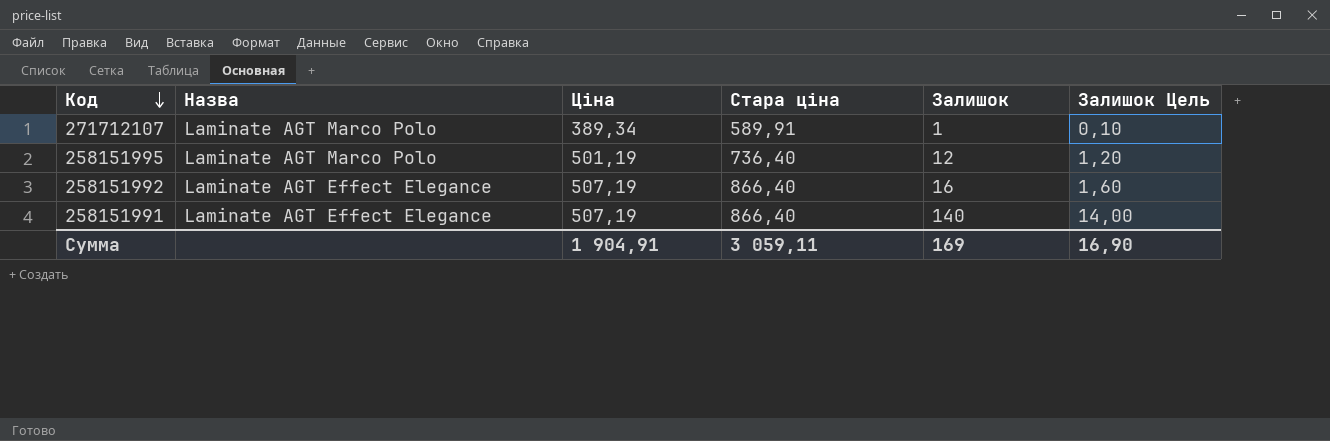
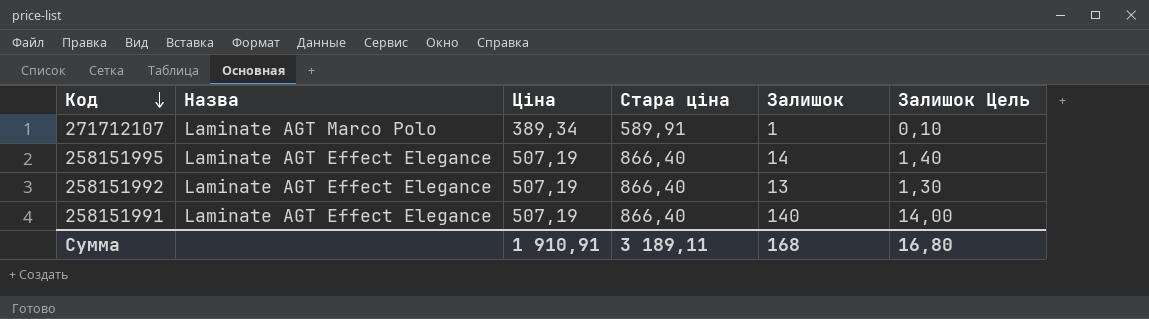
258151995 | Назва: Laminate AGT Marco Polo -> Laminate AGT Effect Elegance
258151995 | Ціна: 501,19 -> 507,19
258151995 | Стара ціна: 736,40 -> 866,40
258151995 | Залишок: 12 -> 14
258151995 | Залишок Цель: 1,20 -> 1,40
258151992 | Залишок: 16 -> 13
258151992 | Залишок Цель: 1,60 -> 1,30
Сумма | Ціна: 1 904,91 -> 1 910,91
Сумма | Стара ціна: 3 059,11 -> 3 189,11
Сумма | Залишок: 169 -> 168
Сумма | Залишок Цель: 16,90 -> 16,80

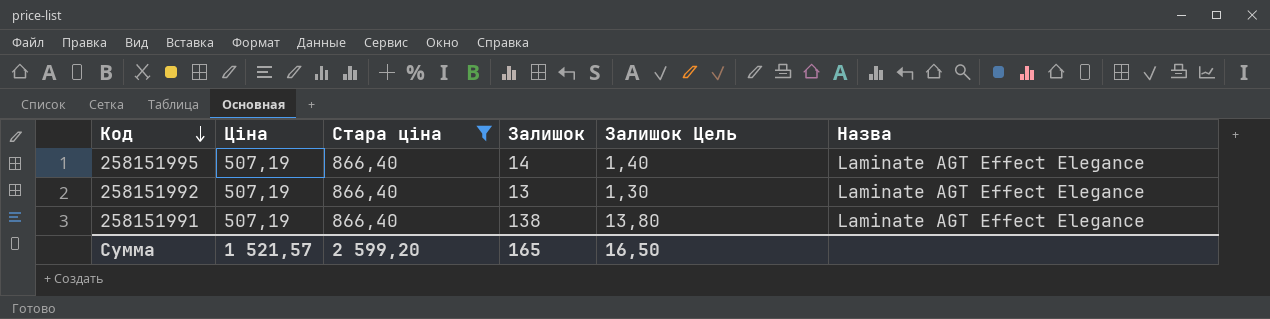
filter: none -> Стара ціна = 866,40
column Назва | position: 2 -> 6
258151991 | Залишок: 140 -> 138
258151991 | Залишок Цель: 14,00 -> 13,80
Сумма | Ціна: 1 910,91 -> 1 521,57
Сумма | Стара ціна: 3 189,11 -> 2 599,20
Сумма | Залишок: 168 -> 165
Сумма | Залишок Цель: 16,80 -> 16,50

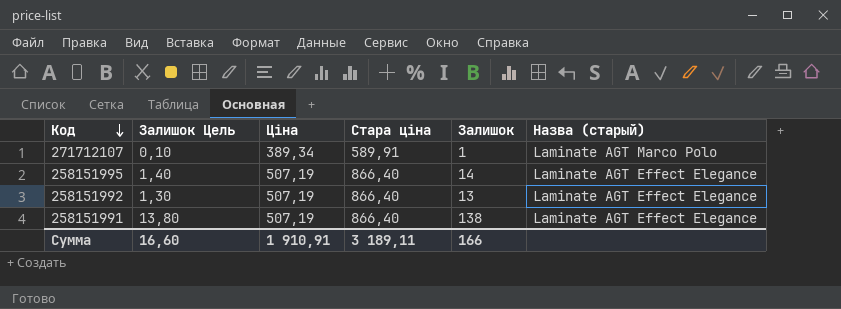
filter: Стара ціна = 866,40 -> none
column Залишок Цель | position: 5 -> 2
column name: Назва -> Назва (старый)
Сумма | Залишок Цель: 16,50 -> 16,60
Сумма | Ціна: 1 521,57 -> 1 910,91
Сумма | Стара ціна: 2 599,20 -> 3 189,11
Сумма | Залишок: 165 -> 166

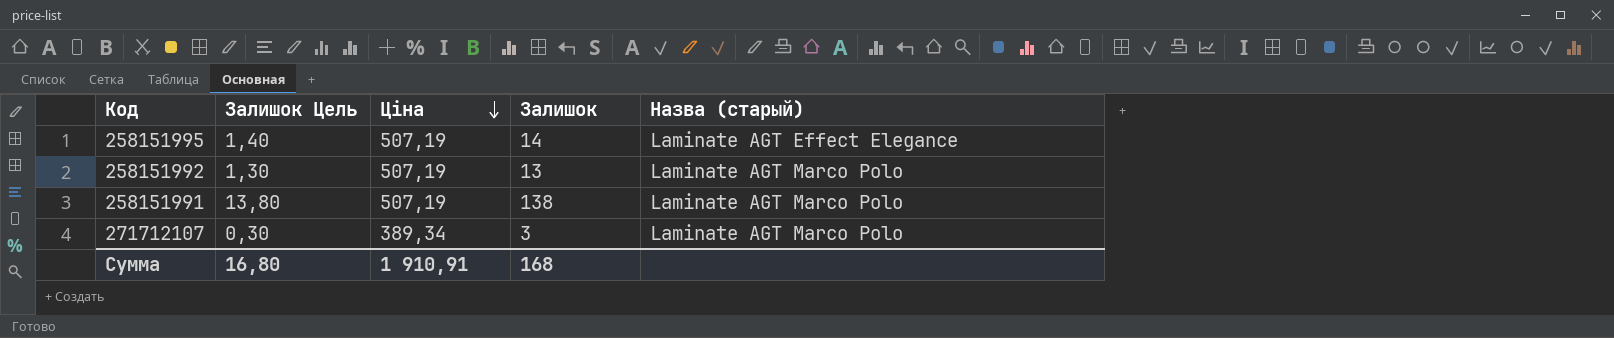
row order: Код descending -> Ціна descending
column Стара ціна | position: 4 -> none
258151992 | Назва (старый): Laminate AGT Effect Elegance -> Laminate AGT Marco Polo
258151991 | Назва (старый): Laminate AGT Effect Elegance -> Laminate AGT Marco Polo
271712107 | Залишок Цель: 0,10 -> 0,30
271712107 | Залишок: 1 -> 3
Сумма | Залишок Цель: 16,60 -> 16,80
Сумма | Залишок: 166 -> 168

